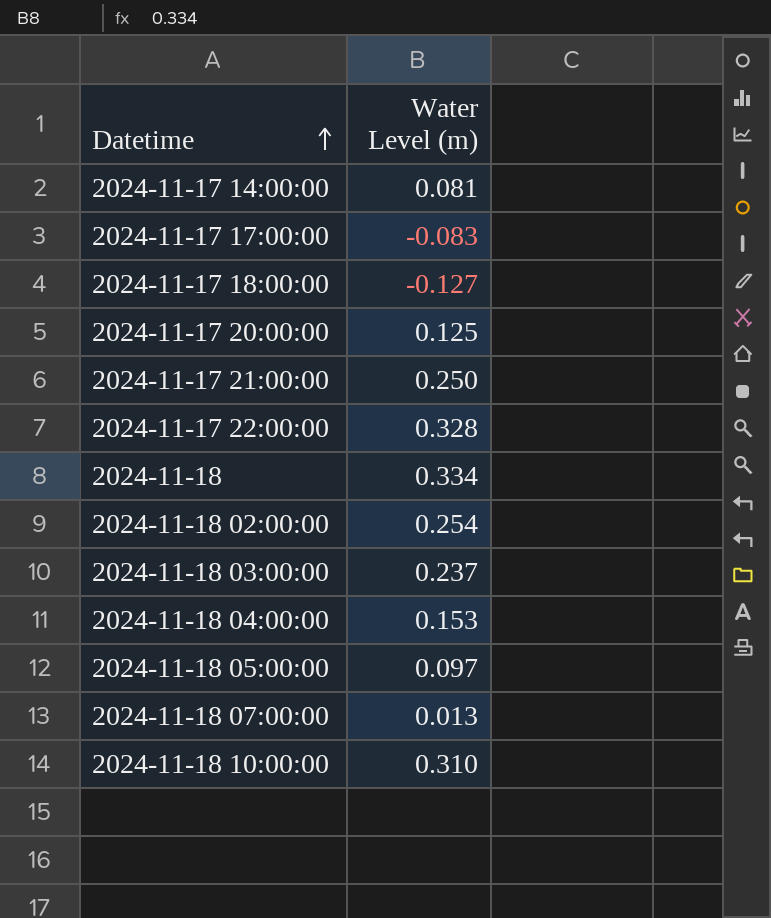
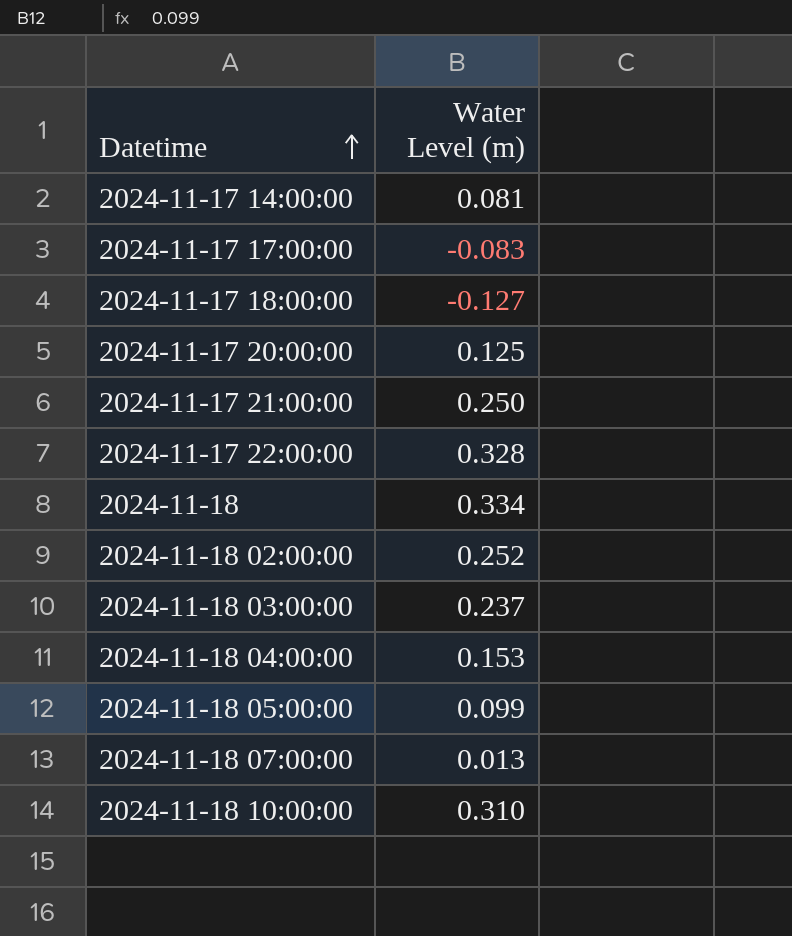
2024-11-18 02:00:00 | Water Level (m): 0.254 -> 0.252
2024-11-18 05:00:00 | Water Level (m): 0.097 -> 0.099

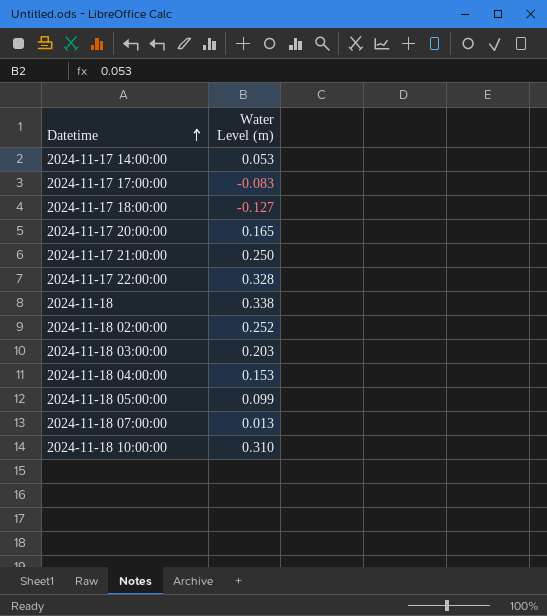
2024-11-17 14:00:00 | Water Level (m): 0.081 -> 0.053
2024-11-17 20:00:00 | Water Level (m): 0.125 -> 0.165
2024-11-18 | Water Level (m): 0.334 -> 0.338
2024-11-18 03:00:00 | Water Level (m): 0.237 -> 0.203

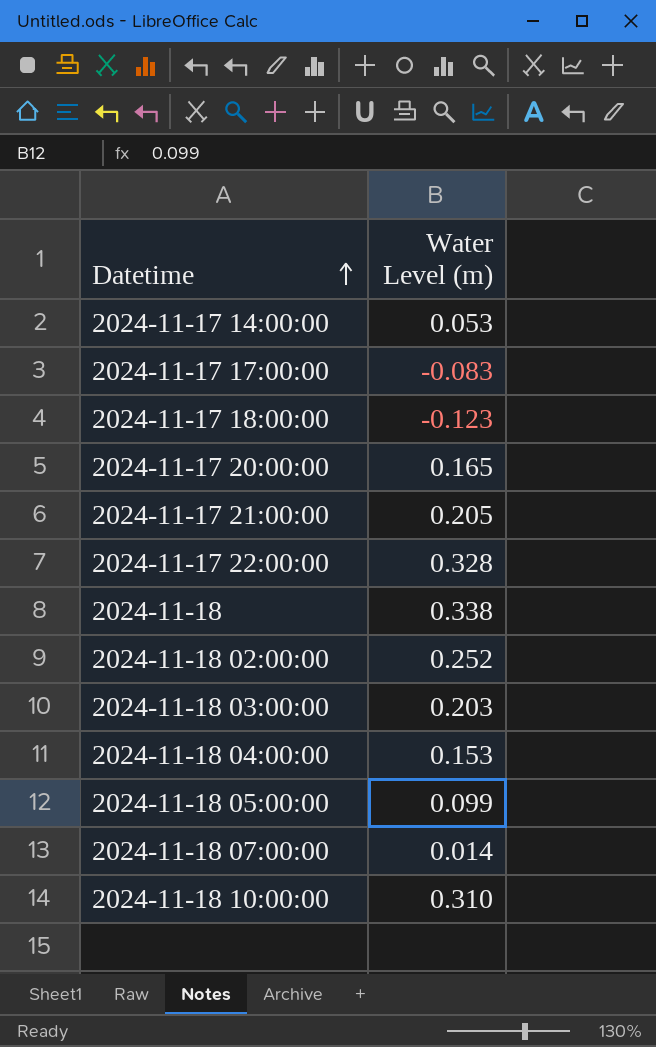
2024-11-17 18:00:00 | Water Level (m): -0.127 -> -0.123
2024-11-17 21:00:00 | Water Level (m): 0.250 -> 0.205
2024-11-18 07:00:00 | Water Level (m): 0.013 -> 0.014

